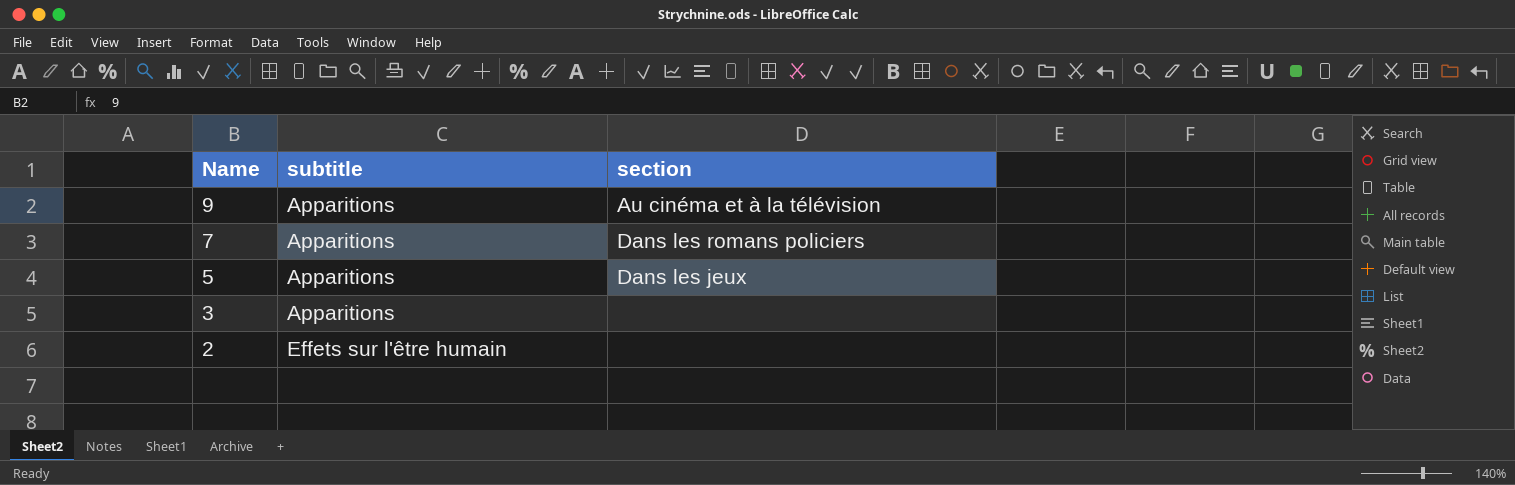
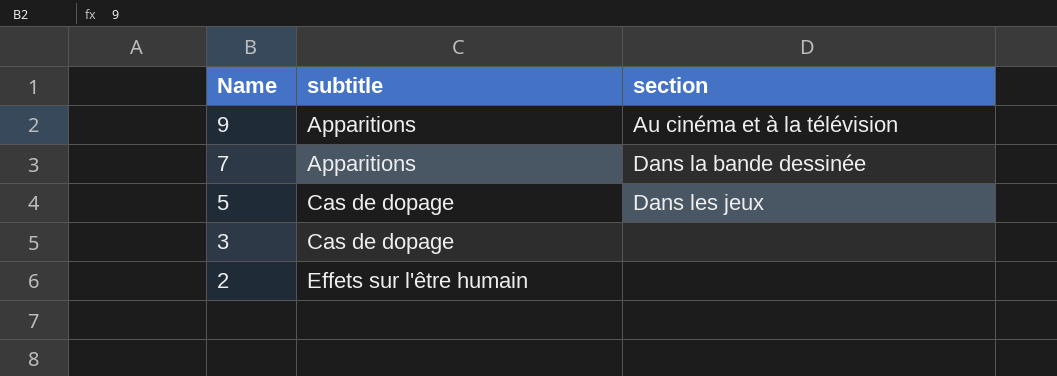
7 | section: Dans les romans policiers -> Dans la bande dessinée
5 | subtitle: Apparitions -> Cas de dopage
3 | subtitle: Apparitions -> Cas de dopage

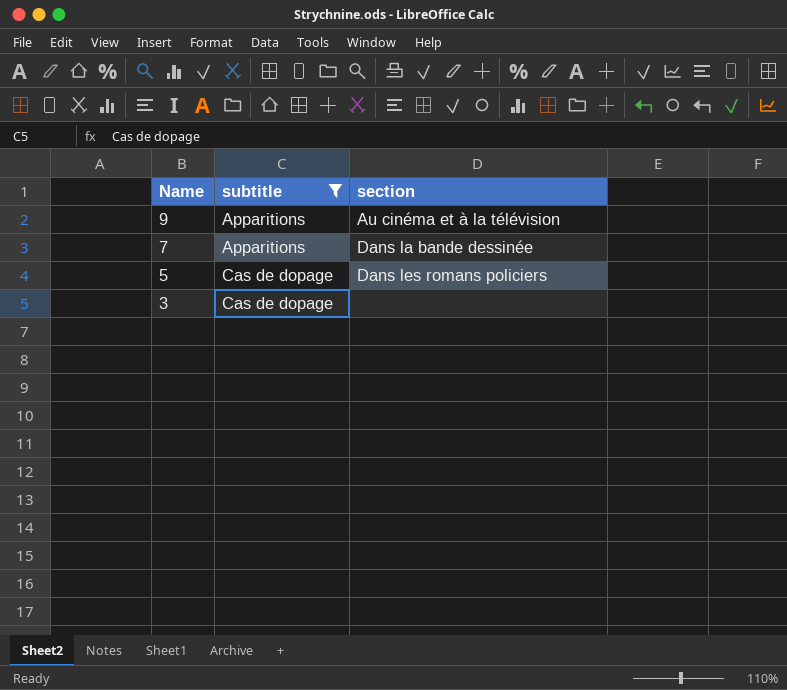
filter: none -> subtitle != Effets sur l'être humain
5 | section: Dans les jeux -> Dans les romans policiers

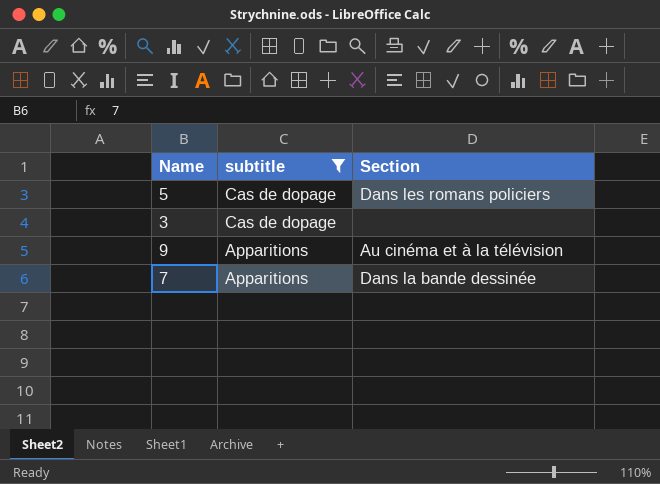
row order: Name descending -> subtitle descending
column name: section -> Section

